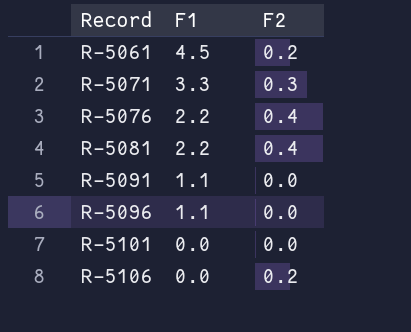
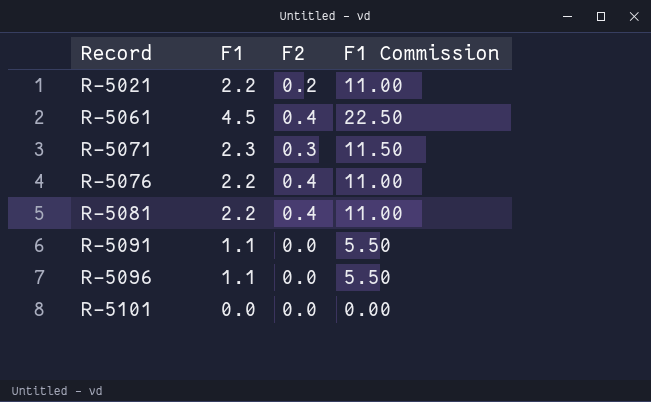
column F1 Commission | formula: none -> [F1] * 5
row R-5106: 0.0 | 0.2 -> none
row R-5021: none -> 2.2 | 0.2 | 11.00
R-5061 | F2: 0.2 -> 0.4
R-5071 | F1: 3.3 -> 2.3

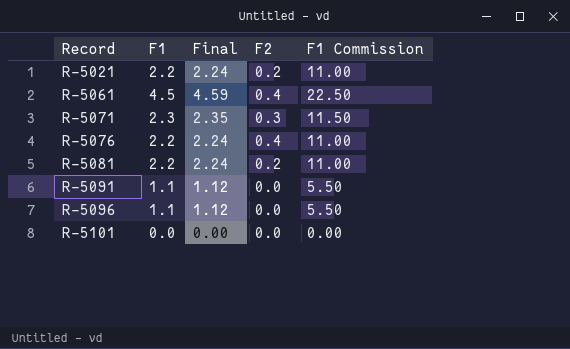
column Final | formula: none -> [F1] * 1.02
R-5081 | F2: 0.4 -> 0.2

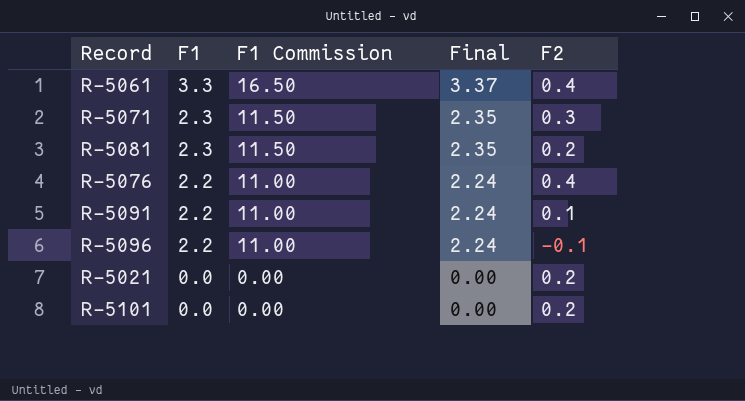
row order: Record ascending -> F1 descending
column F1 Commission | position: 5 -> 3
R-5061 | F1: 4.5 -> 3.3
R-5061 | F1 Commission: 22.50 -> 16.50
R-5061 | Final: 4.59 -> 3.37
R-5081 | F1: 2.2 -> 2.3
R-5081 | F1 Commission: 11.00 -> 11.50
R-5081 | Final: 2.24 -> 2.35
R-5091 | F1: 1.1 -> 2.2
R-5091 | F1 Commission: 5.50 -> 11.00
R-5091 | Final: 1.12 -> 2.24
R-5091 | F2: 0.0 -> 0.1
R-5096 | F1: 1.1 -> 2.2
R-5096 | F1 Commission: 5.50 -> 11.00
R-5096 | Final: 1.12 -> 2.24
R-5096 | F2: 0.0 -> -0.1
R-5021 | F1: 2.2 -> 0.0
R-5021 | F1 Commission: 11.00 -> 0.00
R-5021 | Final: 2.24 -> 0.00
R-5101 | F2: 0.0 -> 0.2

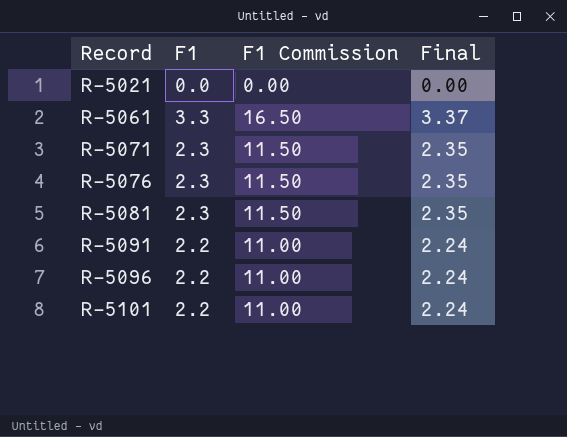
row order: F1 descending -> Record ascending
column F2 | position: 5 -> none
R-5076 | F1: 2.2 -> 2.3
R-5076 | F1 Commission: 11.00 -> 11.50
R-5076 | Final: 2.24 -> 2.35
R-5101 | F1: 0.0 -> 2.2
R-5101 | F1 Commission: 0.00 -> 11.00
R-5101 | Final: 0.00 -> 2.24

